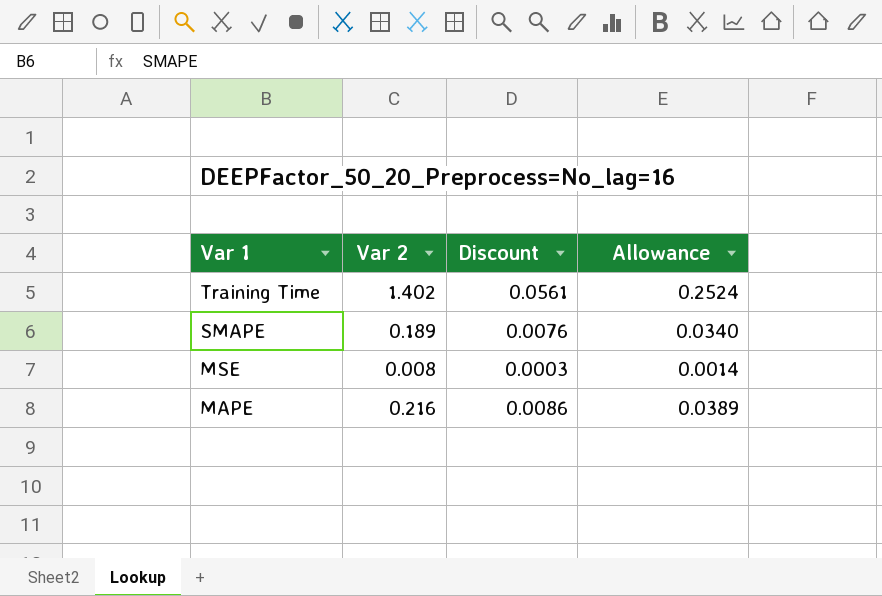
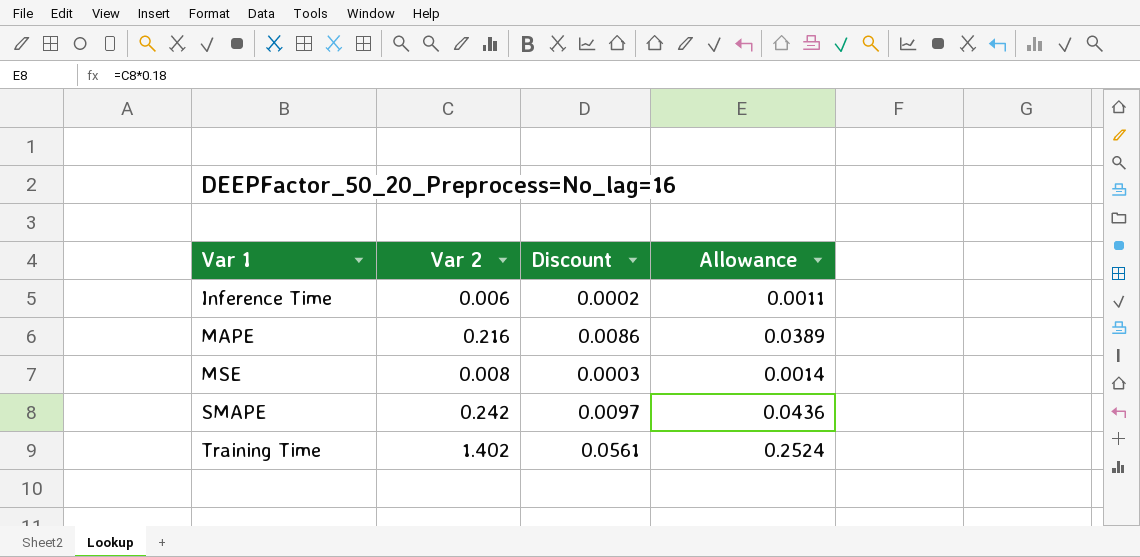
row order: Var 1 descending -> Var 1 ascending
row Inference Time: none -> 0.006 | 0.0002 | 0.0011
SMAPE | Var 2: 0.189 -> 0.242
SMAPE | Discount: 0.0076 -> 0.0097
SMAPE | Allowance: 0.0340 -> 0.0436

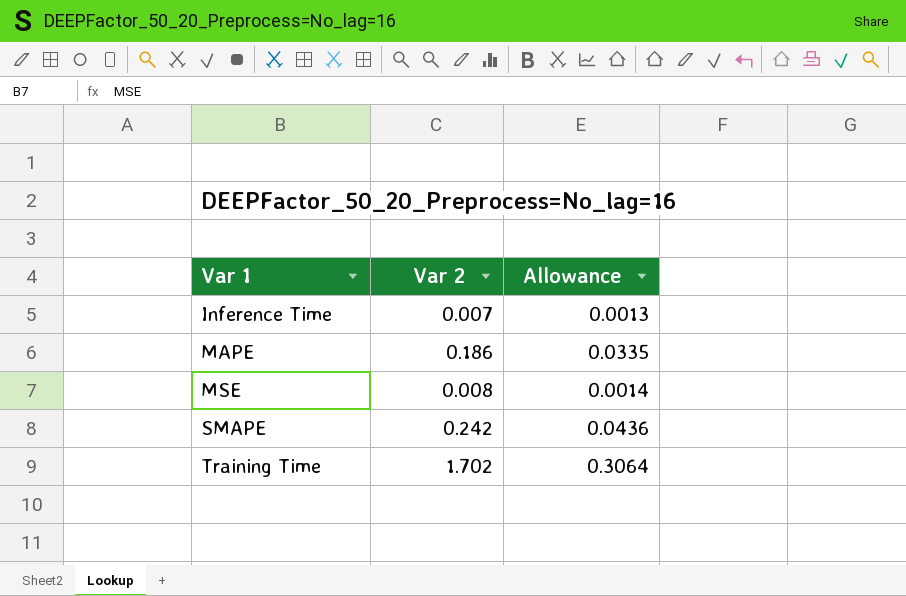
column Discount | formula: [Var 2] * 0.04 -> none
Inference Time | Var 2: 0.006 -> 0.007
Inference Time | Allowance: 0.0011 -> 0.0013
MAPE | Var 2: 0.216 -> 0.186
MAPE | Allowance: 0.0389 -> 0.0335
Training Time | Var 2: 1.402 -> 1.702
Training Time | Allowance: 0.2524 -> 0.3064

